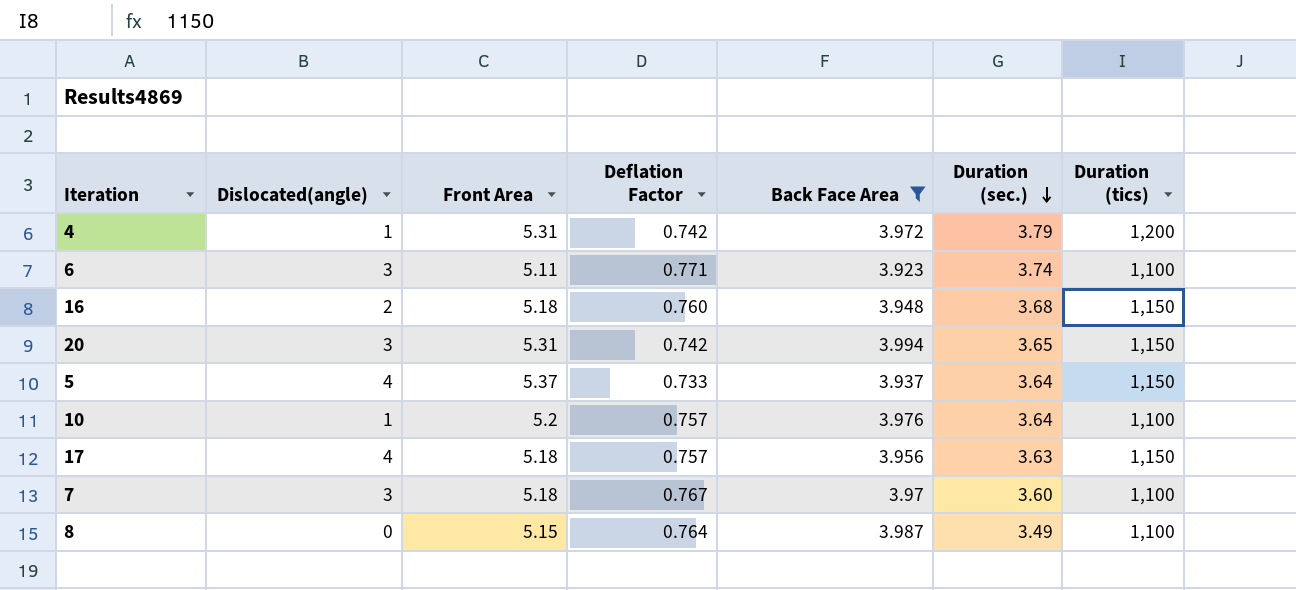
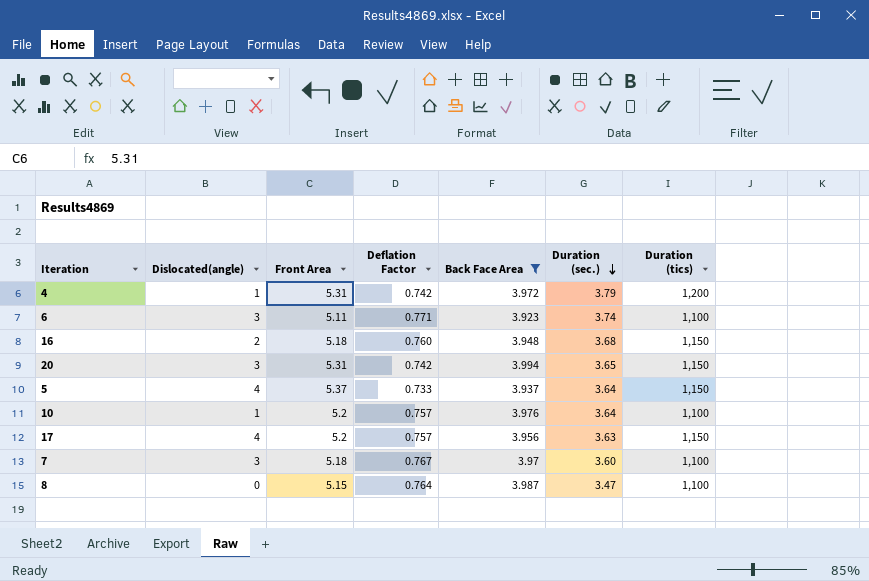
17 | Front Area: 5.18 -> 5.2
8 | Duration (sec.): 3.49 -> 3.47

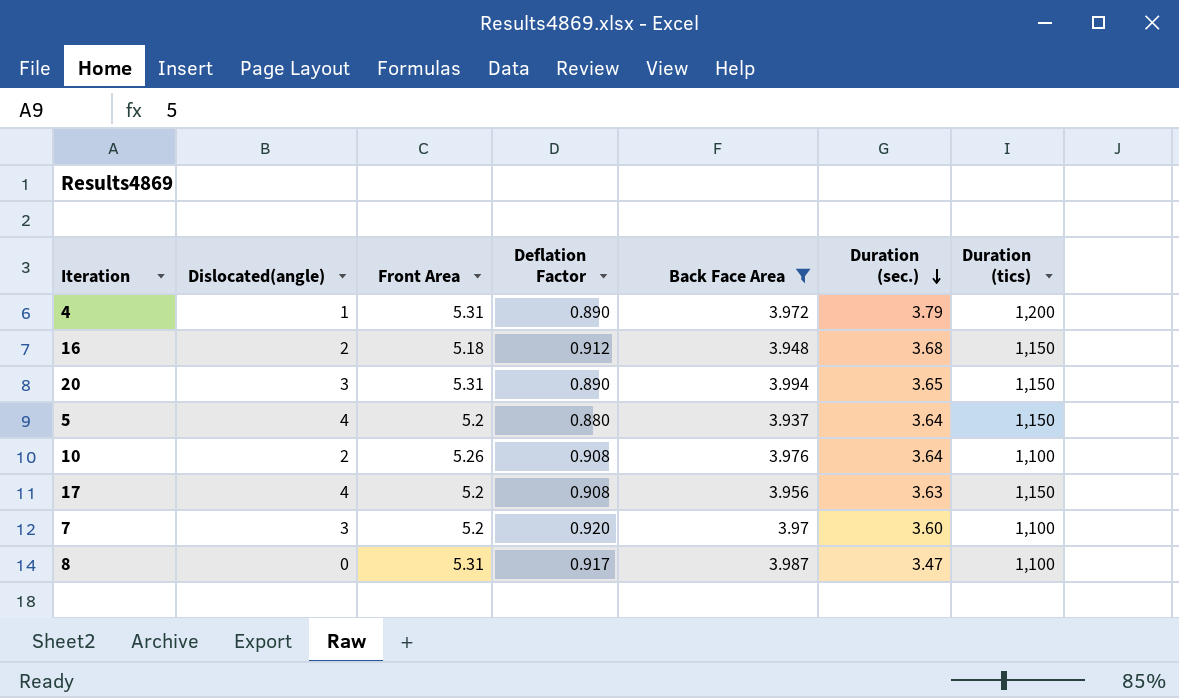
row 6: 3 | 5.11 | 0.771 | 3.923 | 3.74 | 1,100 -> none
4 | Deflation Factor: 0.742 -> 0.890
16 | Deflation Factor: 0.760 -> 0.912
20 | Deflation Factor: 0.742 -> 0.890
5 | Front Area: 5.37 -> 5.2
5 | Deflation Factor: 0.733 -> 0.880
10 | Dislocated(angle): 1 -> 2
10 | Front Area: 5.2 -> 5.26
10 | Deflation Factor: 0.757 -> 0.908
17 | Deflation Factor: 0.757 -> 0.908
7 | Front Area: 5.18 -> 5.2
7 | Deflation Factor: 0.767 -> 0.920
8 | Front Area: 5.15 -> 5.31
8 | Deflation Factor: 0.764 -> 0.917

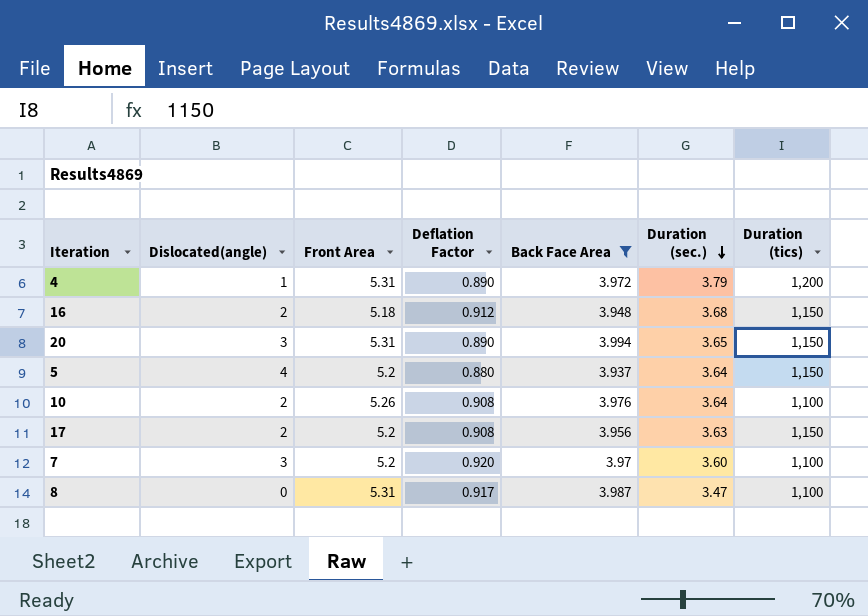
17 | Dislocated(angle): 4 -> 2

